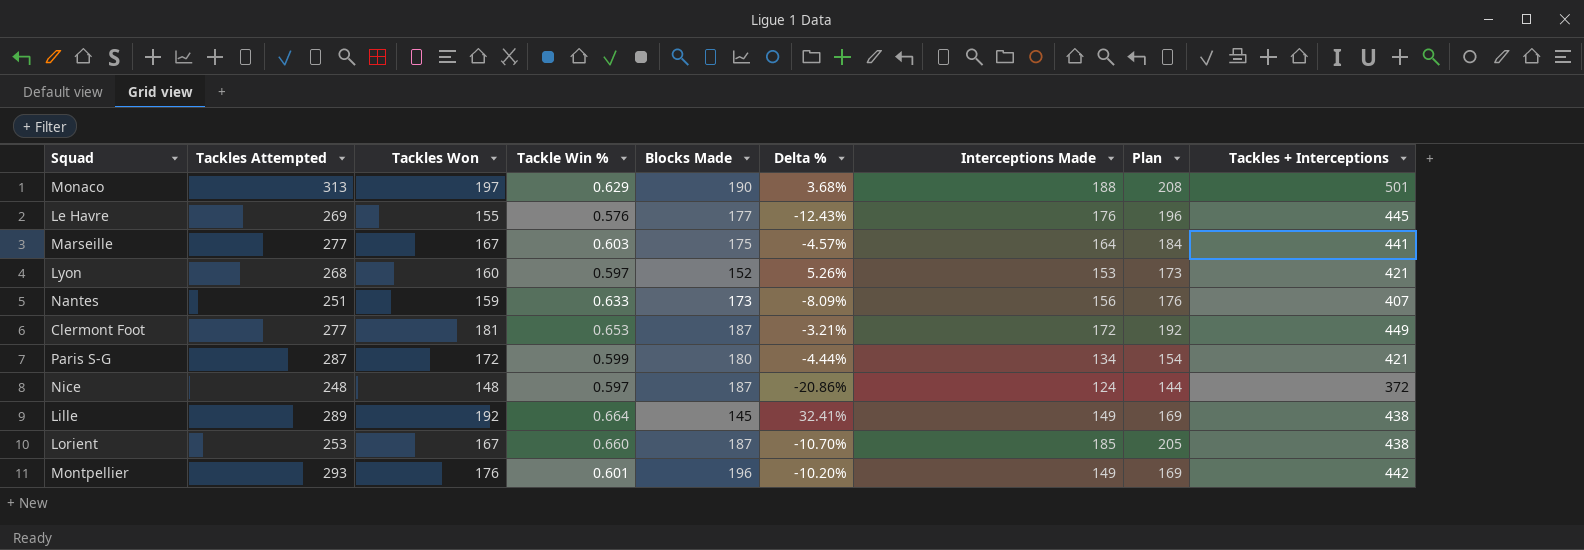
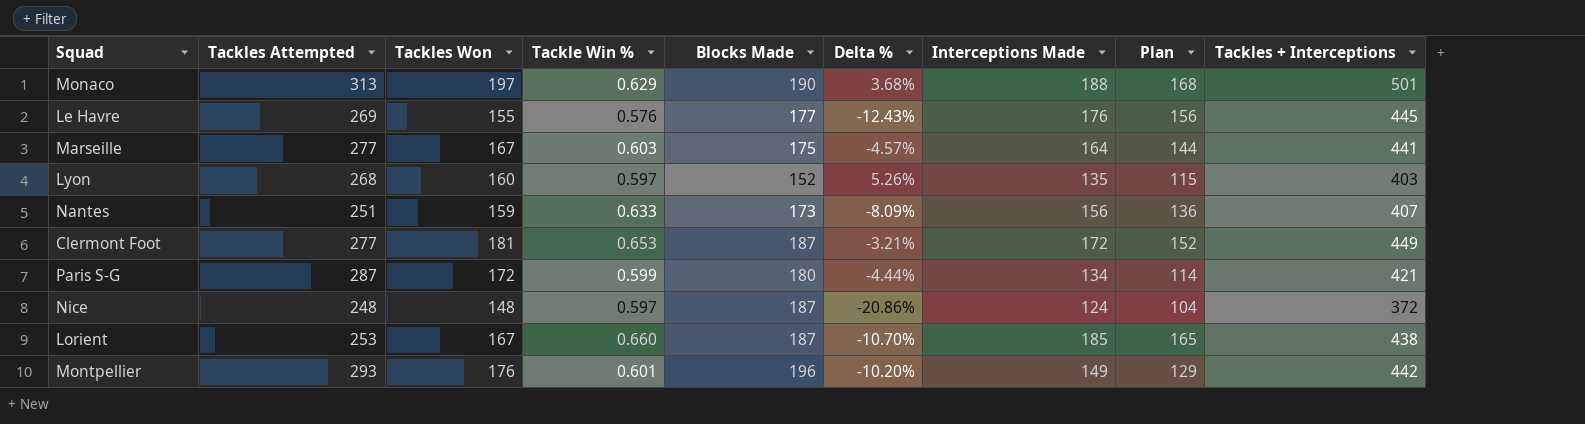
column Plan | formula: [Interceptions Made] + 20 -> [Interceptions Made] - 20
row Lille: 289 | 192 | 0.664 | 145 | 32.41% | 149 | 169 | 438 -> none
Lyon | Interceptions Made: 153 -> 135
Lyon | Tackles + Interceptions: 421 -> 403

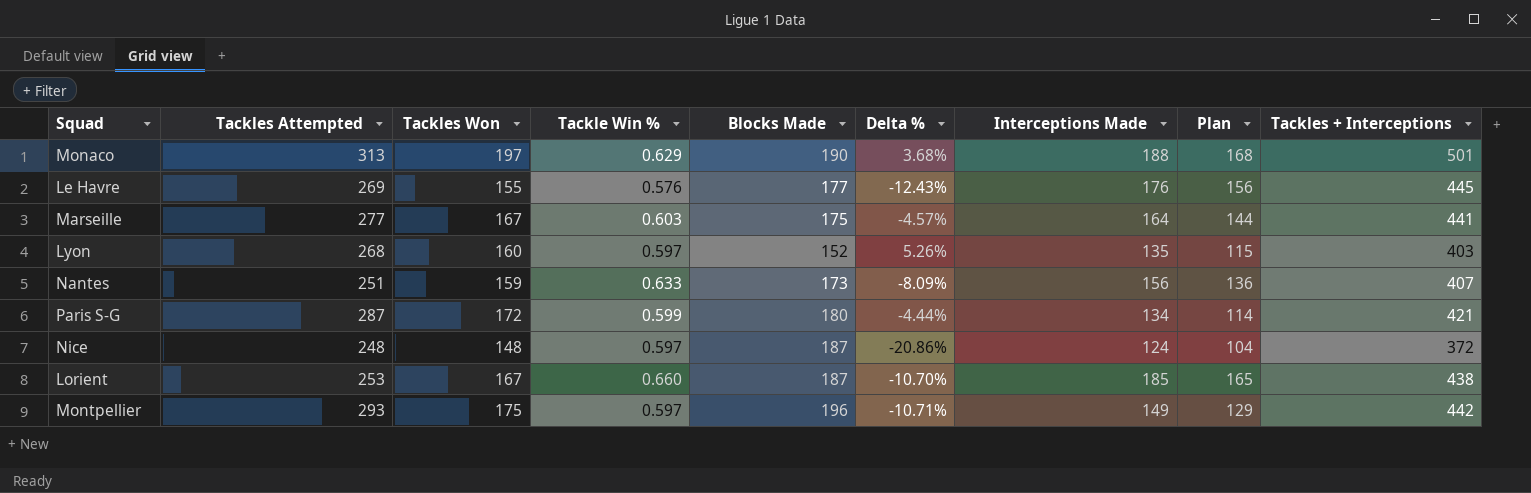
row Clermont Foot: 277 | 181 | 0.653 | 187 | -3.21% | 172 | 152 | 449 -> none
Montpellier | Tackles Won: 176 -> 175
Montpellier | Tackle Win %: 0.601 -> 0.597
Montpellier | Delta %: -10.20% -> -10.71%

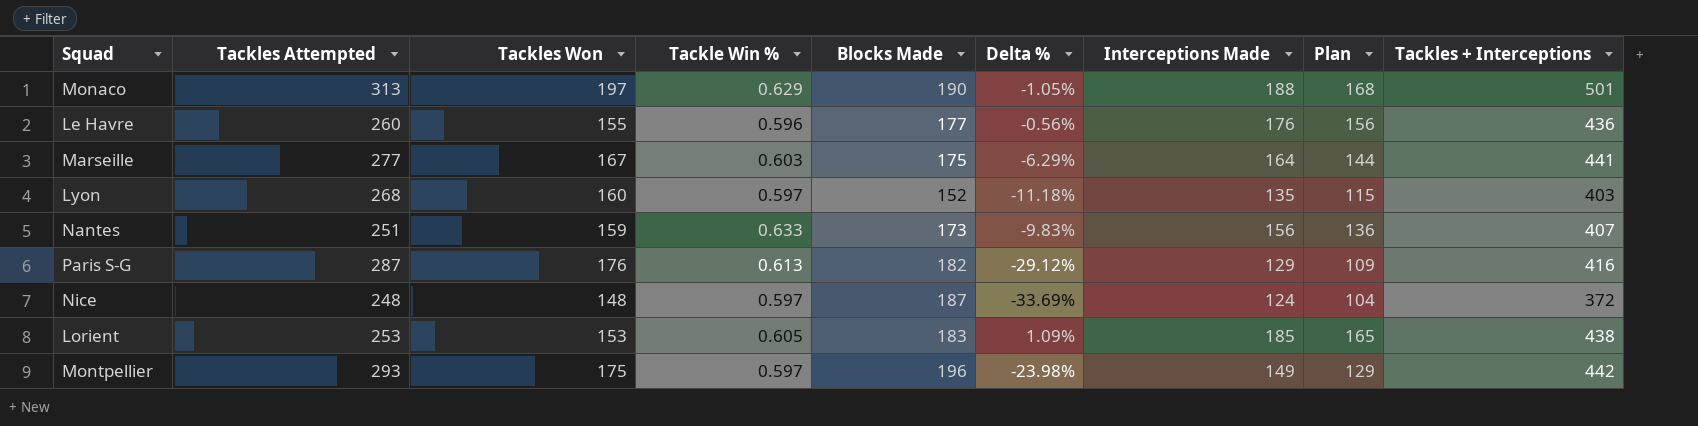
column Delta % | formula: ([Tackles Won] - [Blocks Made]) / [Blocks Made] -> ([Interceptions Made] - [Blocks Made]) / [Blocks Made]
Le Havre | Tackles Attempted: 269 -> 260
Le Havre | Tackle Win %: 0.576 -> 0.596
Le Havre | Tackles + Interceptions: 445 -> 436
Paris S-G | Tackles Won: 172 -> 176
Paris S-G | Tackle Win %: 0.599 -> 0.613
Paris S-G | Blocks Made: 180 -> 182
Paris S-G | Interceptions Made: 134 -> 129
Paris S-G | Plan: 114 -> 109
Paris S-G | Tackles + Interceptions: 421 -> 416
Lorient | Tackles Won: 167 -> 153
Lorient | Tackle Win %: 0.660 -> 0.605
Lorient | Blocks Made: 187 -> 183

